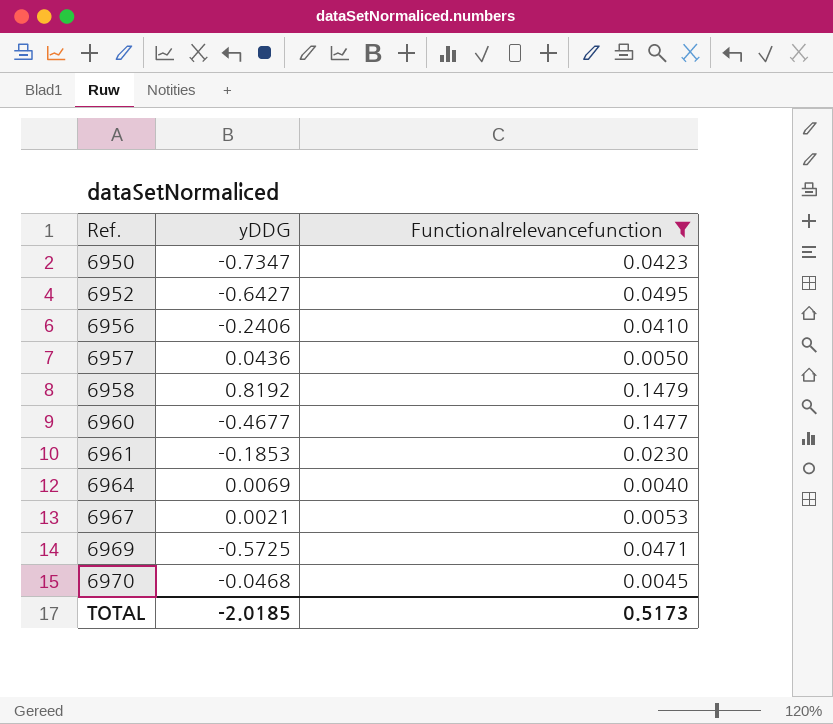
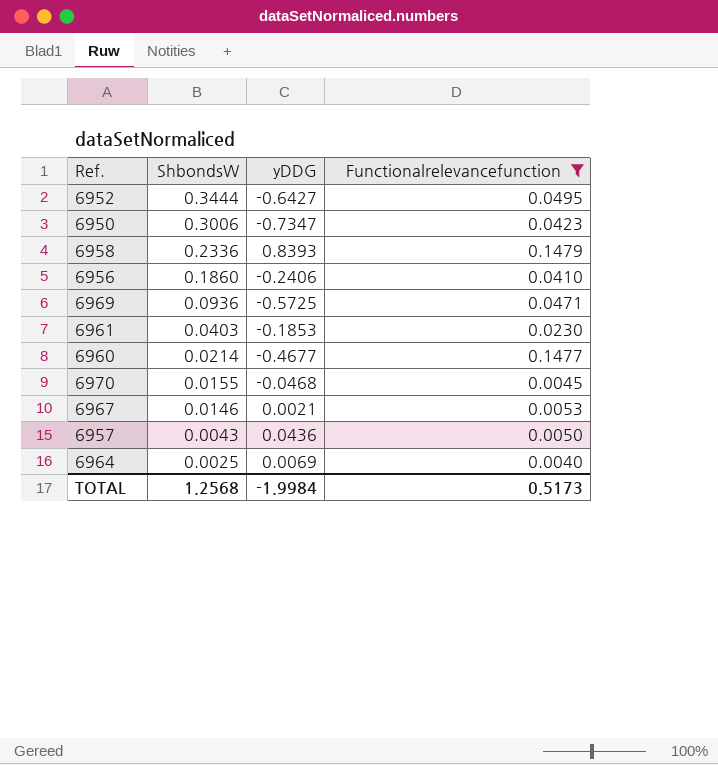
row order: Ref. ascending -> ShbondsW descending
column ShbondsW | position: none -> 2
6958 | yDDG: 0.8192 -> 0.8393
TOTAL | yDDG: -2.0185 -> -1.9984

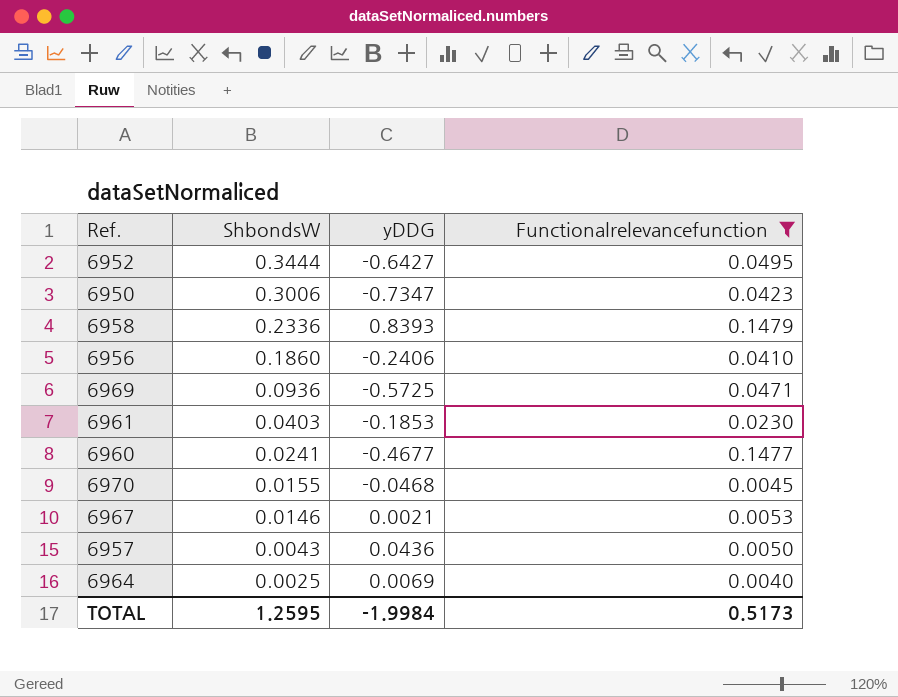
6960 | ShbondsW: 0.0214 -> 0.0241
TOTAL | ShbondsW: 1.2568 -> 1.2595

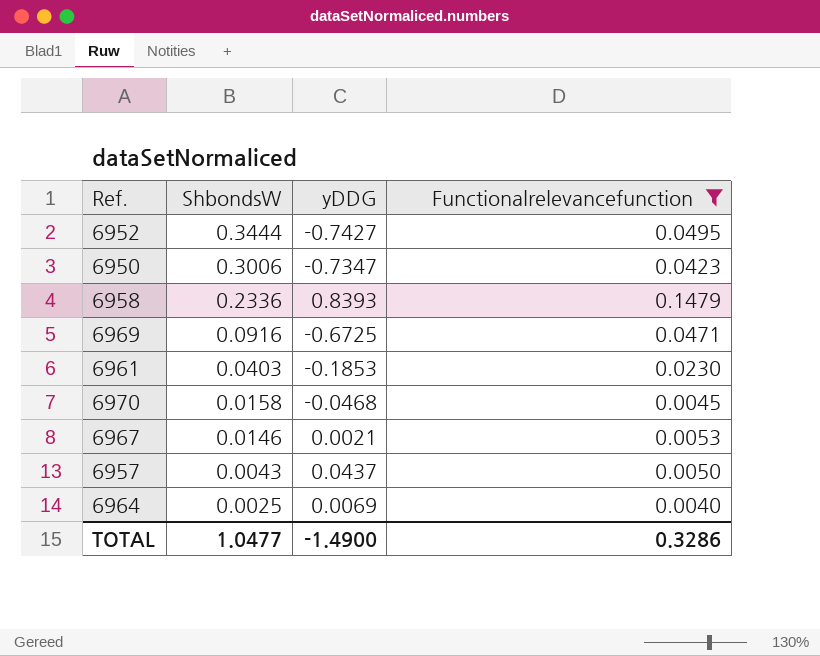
row 6956: 0.1860 | -0.2406 | 0.0410 -> none
row 6960: 0.0241 | -0.4677 | 0.1477 -> none
6952 | yDDG: -0.6427 -> -0.7427
6969 | ShbondsW: 0.0936 -> 0.0916
6969 | yDDG: -0.5725 -> -0.6725
6970 | ShbondsW: 0.0155 -> 0.0158
6957 | yDDG: 0.0436 -> 0.0437
TOTAL | ShbondsW: 1.2595 -> 1.0477
TOTAL | yDDG: -1.9984 -> -1.4900
TOTAL | Functionalrelevancefunction: 0.5173 -> 0.3286

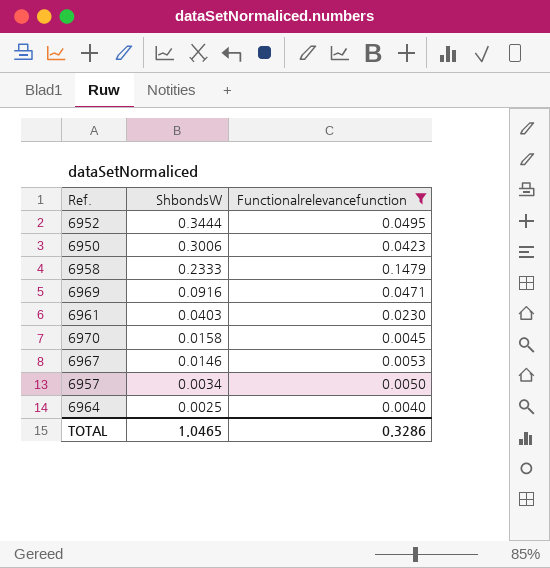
column yDDG | position: 3 -> none
6958 | ShbondsW: 0.2336 -> 0.2333
6957 | ShbondsW: 0.0043 -> 0.0034
TOTAL | ShbondsW: 1.0477 -> 1.0465

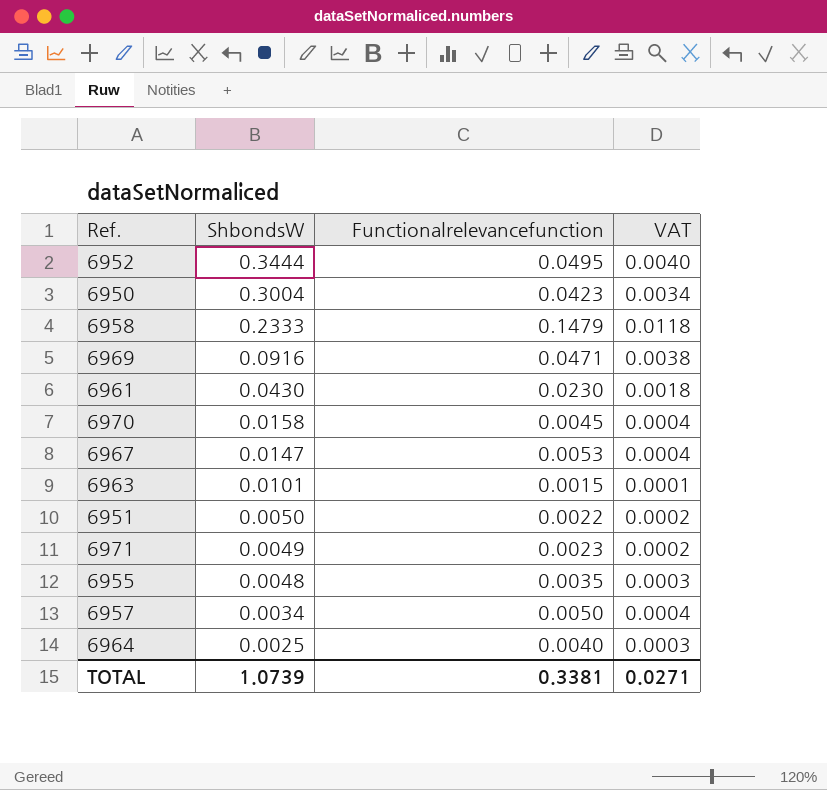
filter: Functionalrelevancefunction >= 0.0040 -> none
column VAT | formula: none -> [Functionalrelevancefunction] * 0.08
6950 | ShbondsW: 0.3006 -> 0.3004
6961 | ShbondsW: 0.0403 -> 0.0430
6967 | ShbondsW: 0.0146 -> 0.0147
TOTAL | ShbondsW: 1.0465 -> 1.0739
TOTAL | Functionalrelevancefunction: 0.3286 -> 0.3381

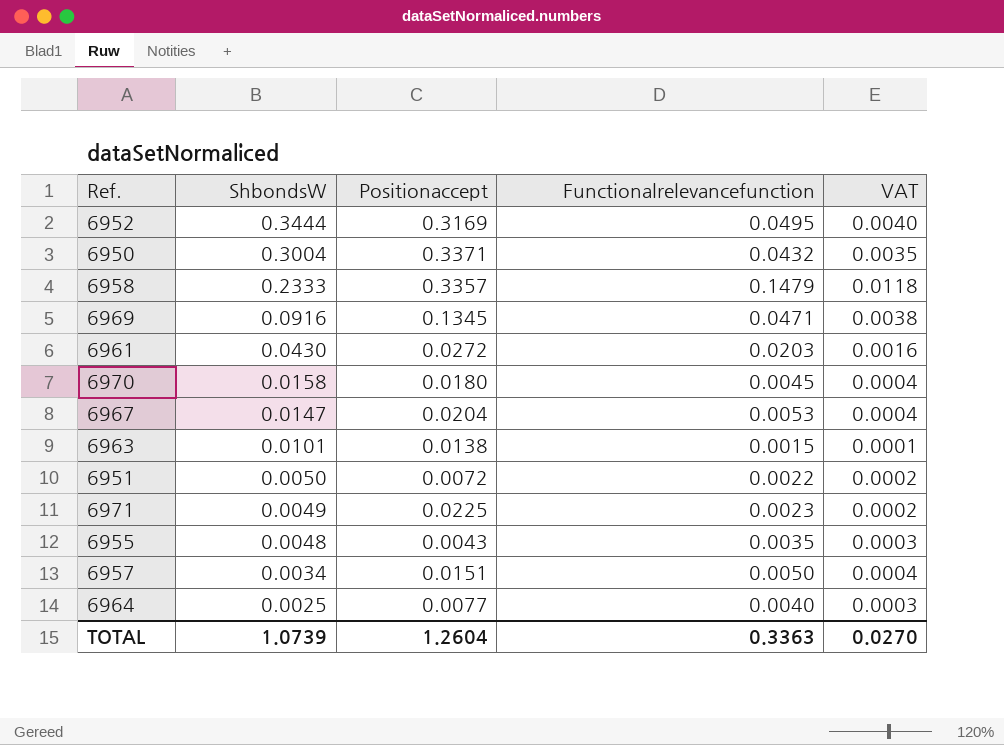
column Positionaccept | position: none -> 3
6950 | Functionalrelevancefunction: 0.0423 -> 0.0432
6950 | VAT: 0.0034 -> 0.0035
6961 | Functionalrelevancefunction: 0.0230 -> 0.0203
6961 | VAT: 0.0018 -> 0.0016
TOTAL | Functionalrelevancefunction: 0.3381 -> 0.3363
TOTAL | VAT: 0.0271 -> 0.0270

